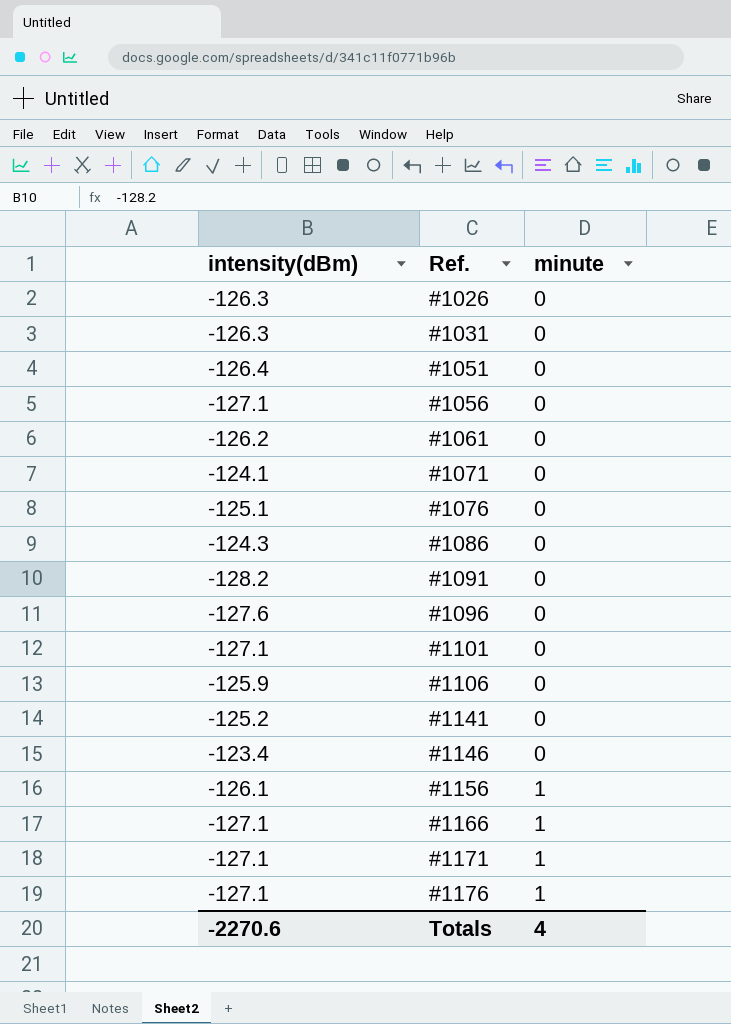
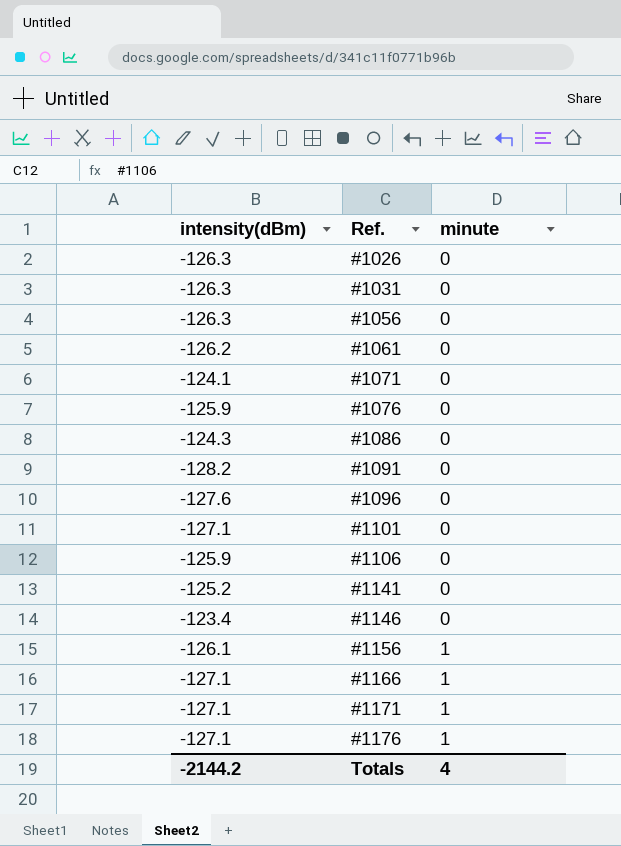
row #1051: -126.4 | 0 -> none
#1056 | intensity(dBm): -127.1 -> -126.3
#1076 | intensity(dBm): -125.1 -> -125.9
Totals | intensity(dBm): -2270.6 -> -2144.2

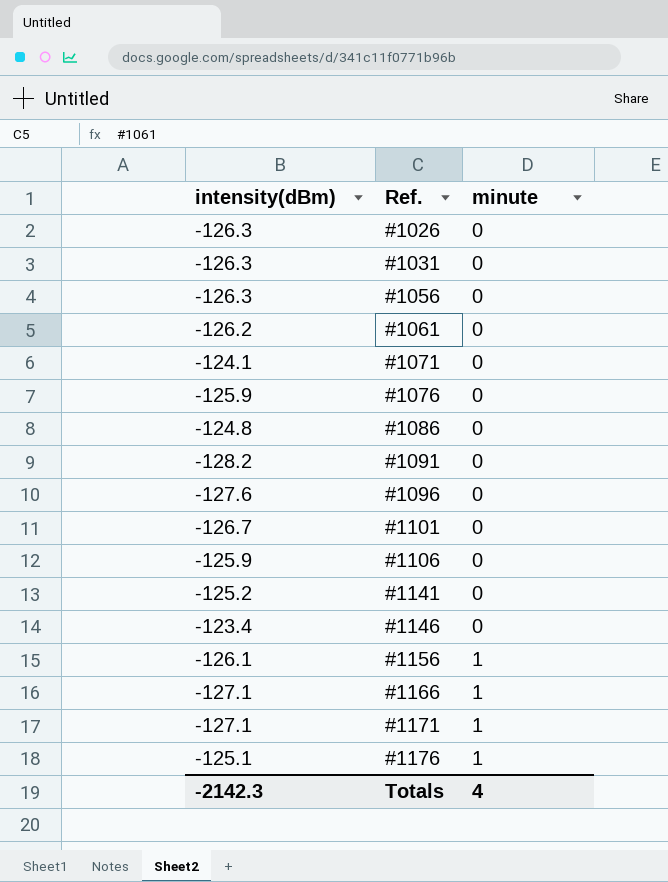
#1086 | intensity(dBm): -124.3 -> -124.8
#1101 | intensity(dBm): -127.1 -> -126.7
#1176 | intensity(dBm): -127.1 -> -125.1
Totals | intensity(dBm): -2144.2 -> -2142.3

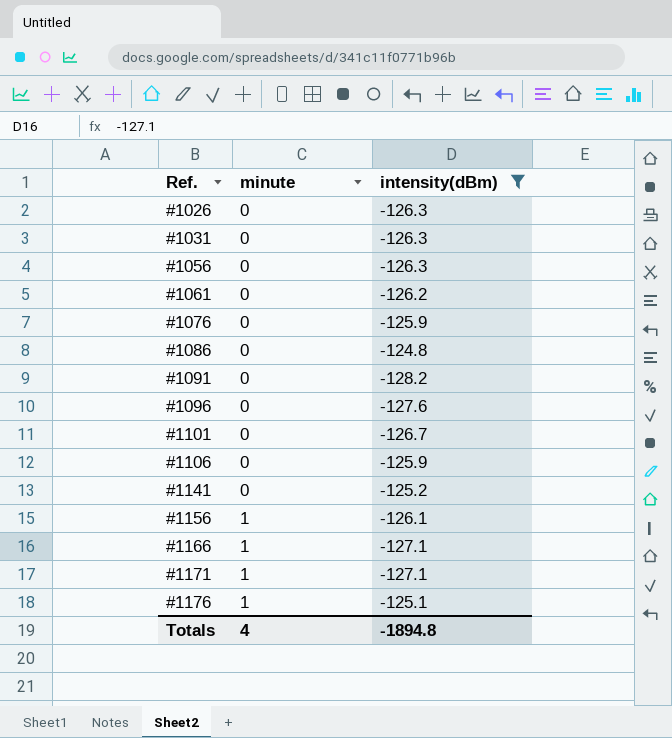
filter: none -> intensity(dBm) <= -124.8
column intensity(dBm) | position: 1 -> 3
Totals | intensity(dBm): -2142.3 -> -1894.8

